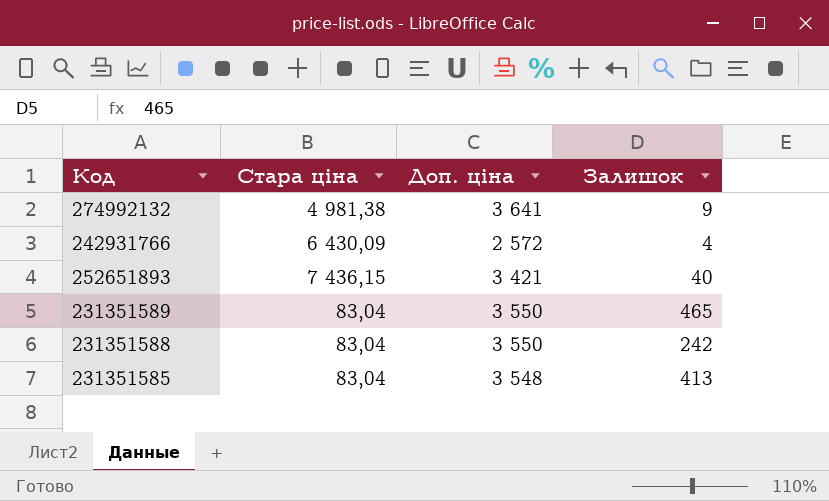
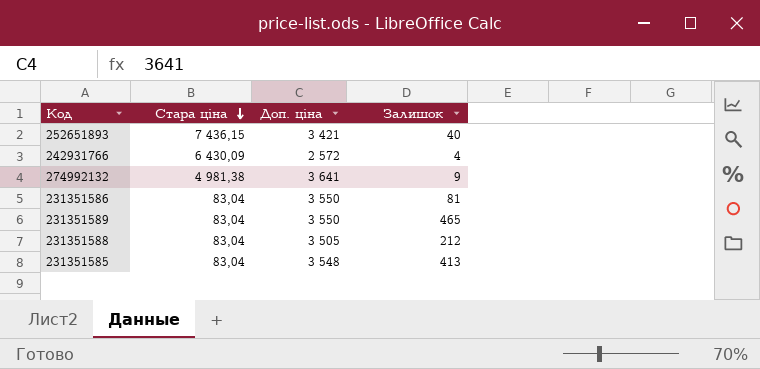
row order: none -> Стара ціна descending
row 231351586: none -> 83,04 | 3 550 | 81
231351588 | Доп. ціна: 3 550 -> 3 505
231351588 | Залишок: 242 -> 212

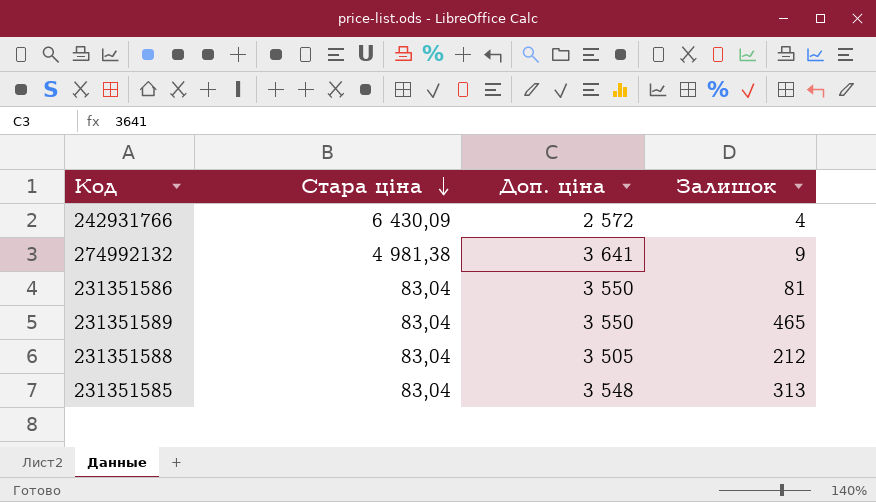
row 252651893: 7 436,15 | 3 421 | 40 -> none
231351585 | Залишок: 413 -> 313

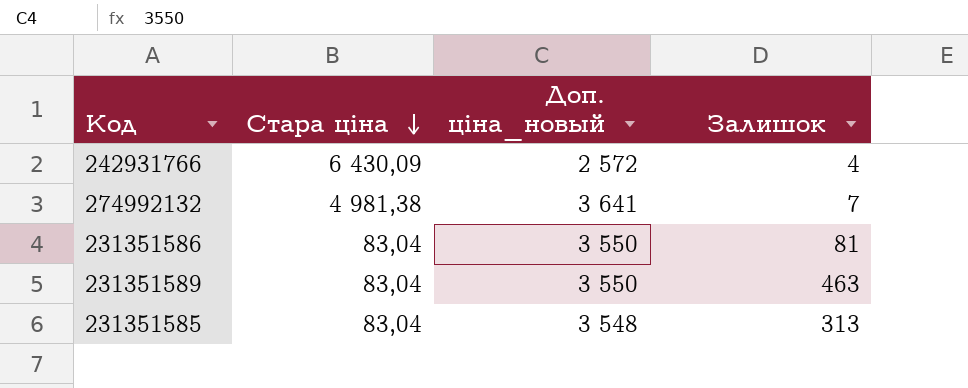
column name: Доп. ціна -> Доп. ціна_новый
row 231351588: 83,04 | 3 505 | 212 -> none
274992132 | Залишок: 9 -> 7
231351589 | Залишок: 465 -> 463

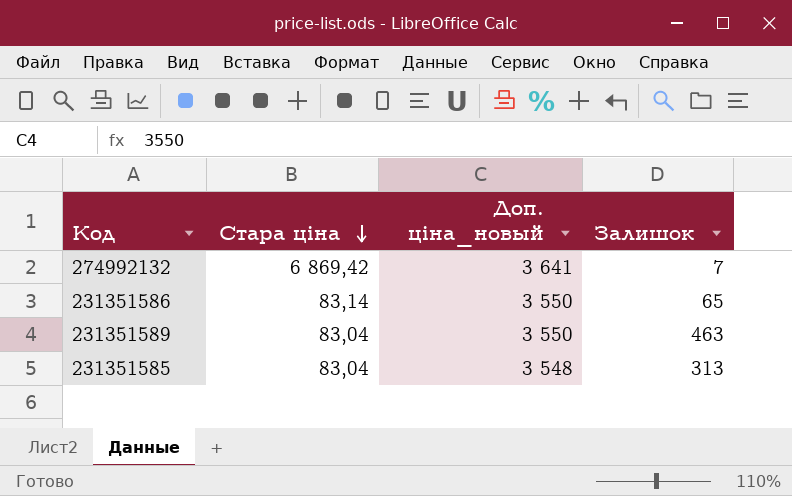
row 242931766: 6 430,09 | 2 572 | 4 -> none
274992132 | Стара ціна: 4 981,38 -> 6 869,42
231351586 | Стара ціна: 83,04 -> 83,14
231351586 | Залишок: 81 -> 65

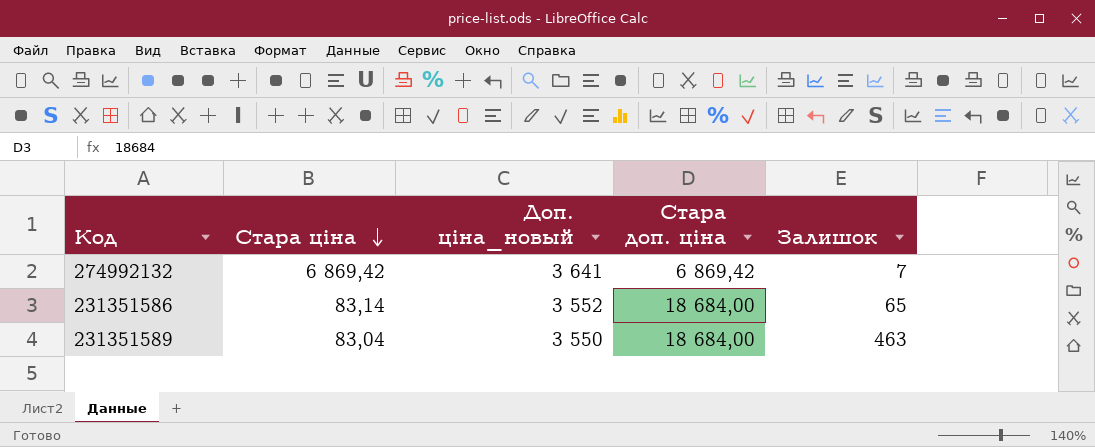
column Стара доп. ціна | position: none -> 4
row 231351585: 83,04 | 3 548 | 313 -> none
231351586 | Доп. ціна_новый: 3 550 -> 3 552

